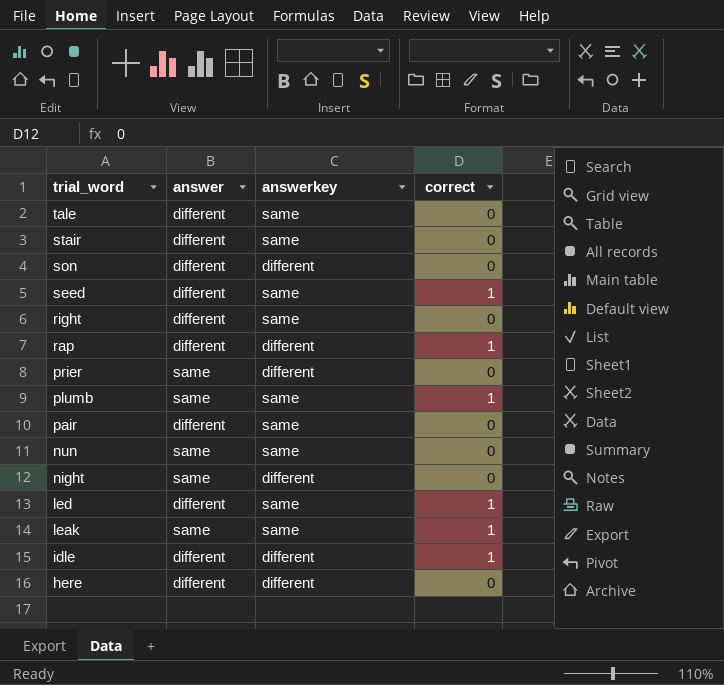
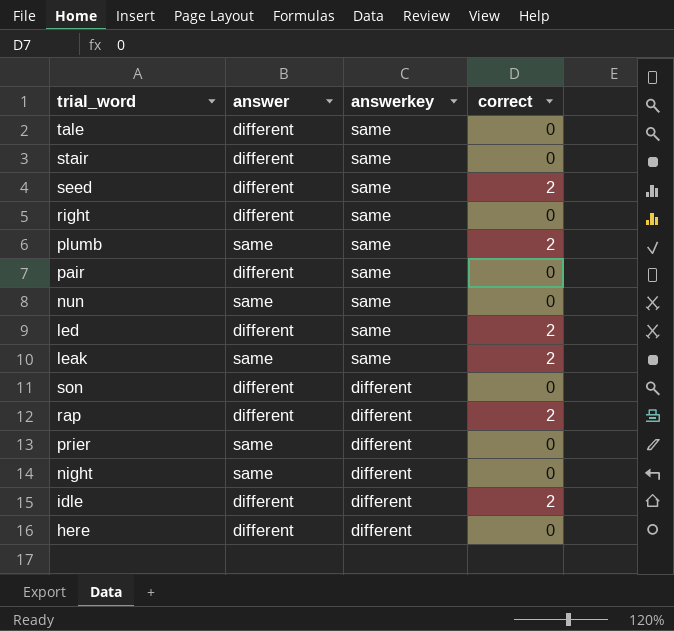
row order: trial_word descending -> answerkey descending
seed | correct: 1 -> 2
plumb | correct: 1 -> 2
led | correct: 1 -> 2
leak | correct: 1 -> 2
rap | correct: 1 -> 2
idle | correct: 1 -> 2

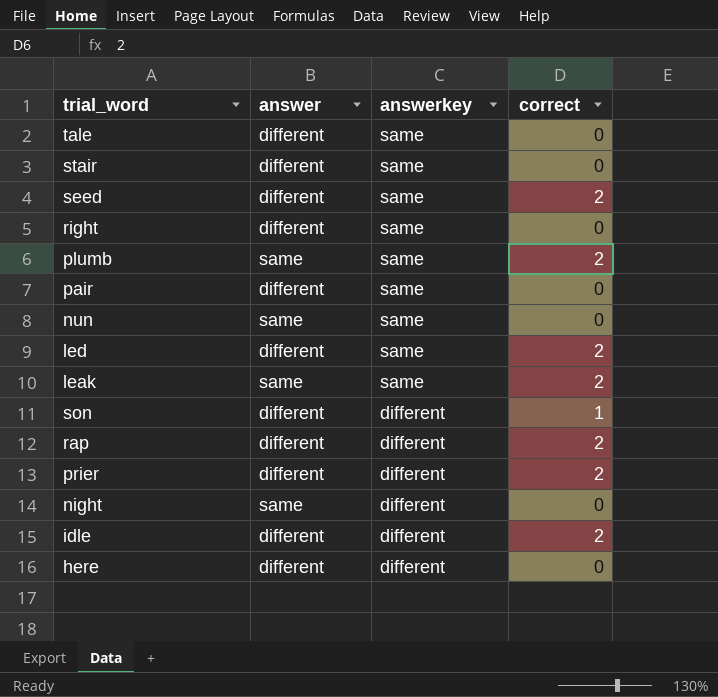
son | correct: 0 -> 1
prier | answer: same -> different
prier | correct: 0 -> 2

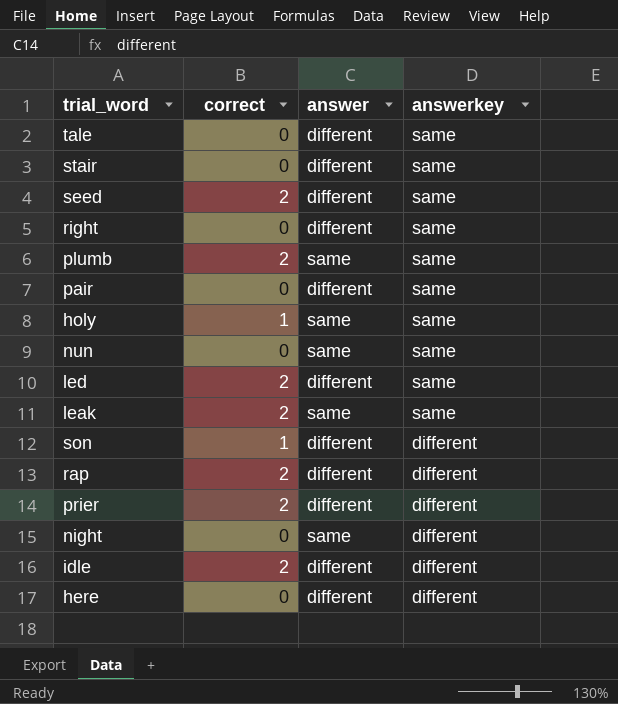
column correct | position: 4 -> 2
row holy: none -> 1 | same | same

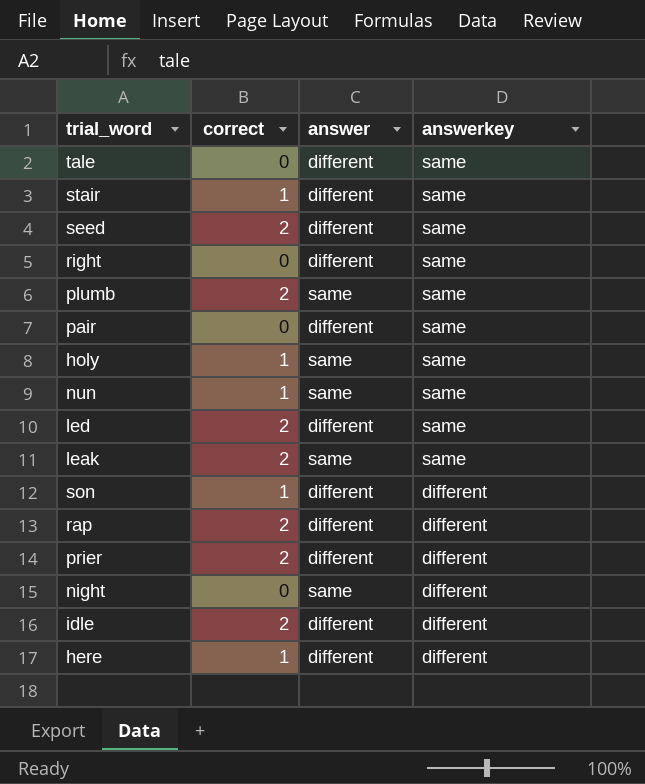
stair | correct: 0 -> 1
nun | correct: 0 -> 1
here | correct: 0 -> 1

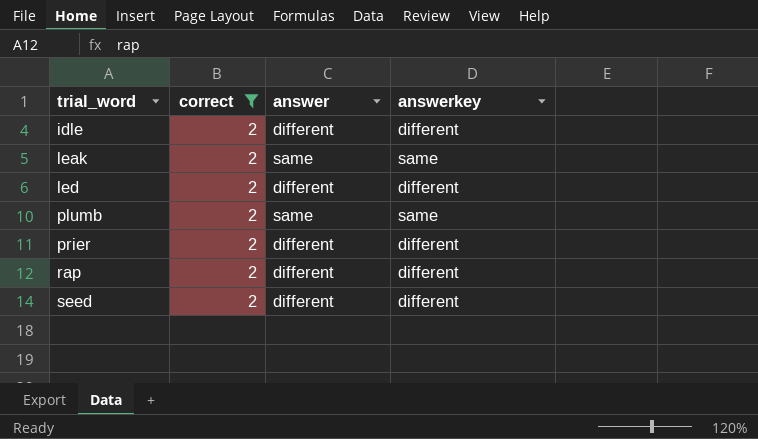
filter: none -> correct = 2
row order: answerkey descending -> trial_word ascending
led | answerkey: same -> different
seed | answerkey: same -> different

